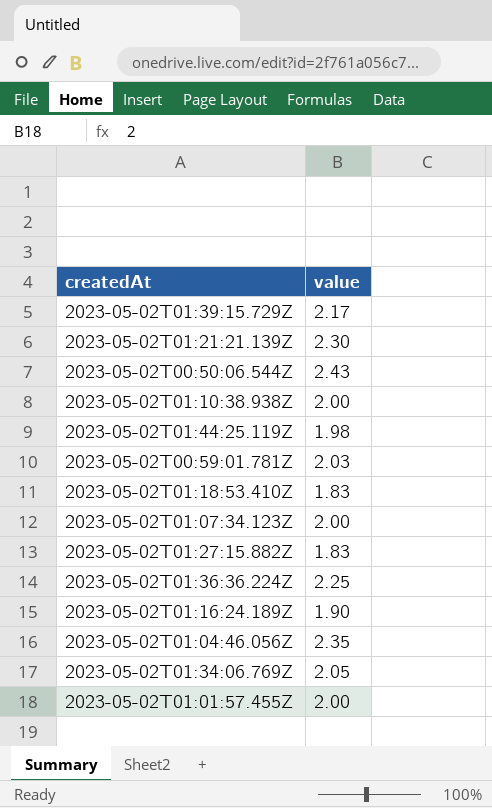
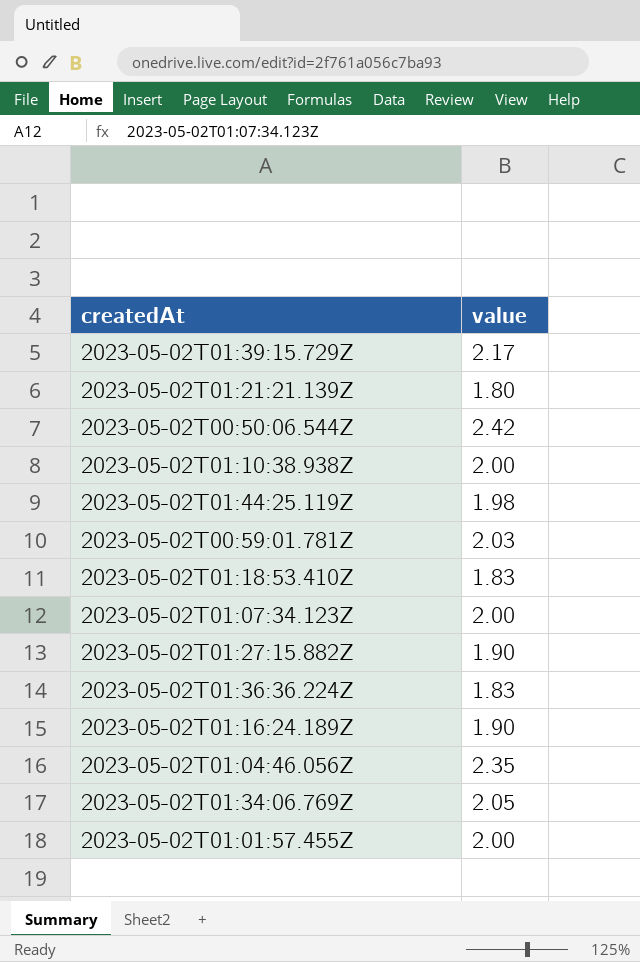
2023-05-02T01:21:21.139Z | value: 2.30 -> 1.80
2023-05-02T00:50:06.544Z | value: 2.43 -> 2.42
2023-05-02T01:27:15.882Z | value: 1.83 -> 1.90
2023-05-02T01:36:36.224Z | value: 2.25 -> 1.83

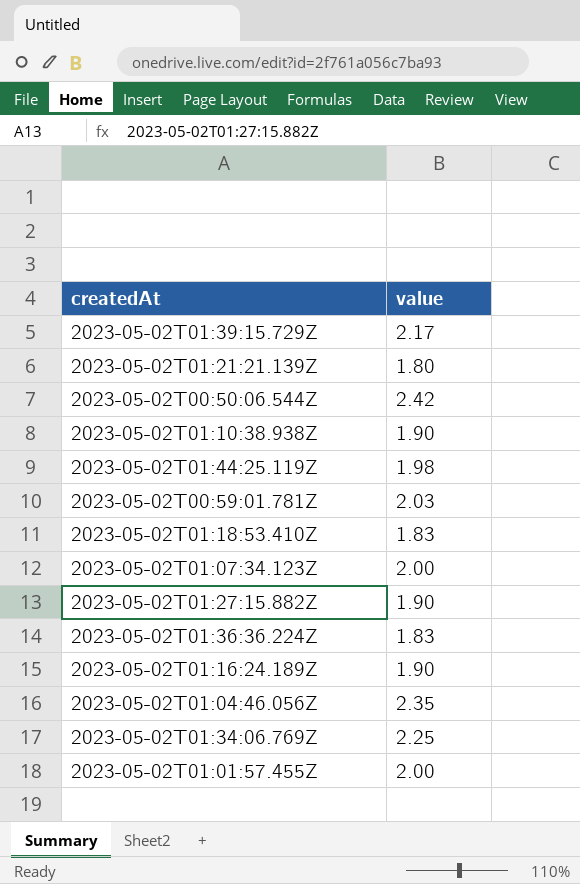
2023-05-02T01:10:38.938Z | value: 2.00 -> 1.90
2023-05-02T01:34:06.769Z | value: 2.05 -> 2.25

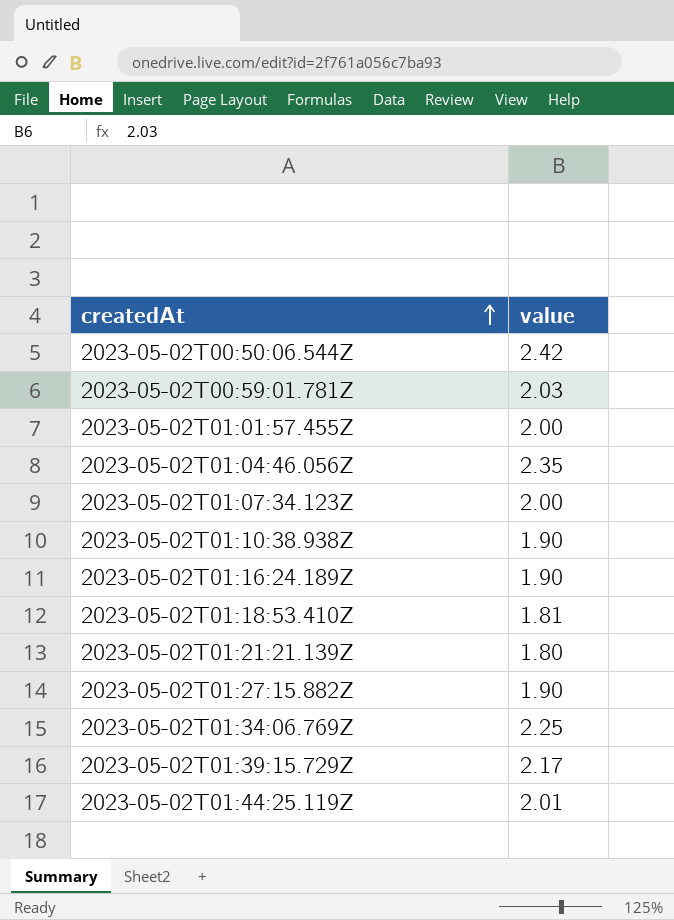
row order: none -> createdAt ascending
row 2023-05-02T01:36:36.224Z: 1.83 -> none
2023-05-02T01:18:53.410Z | value: 1.83 -> 1.81
2023-05-02T01:44:25.119Z | value: 1.98 -> 2.01

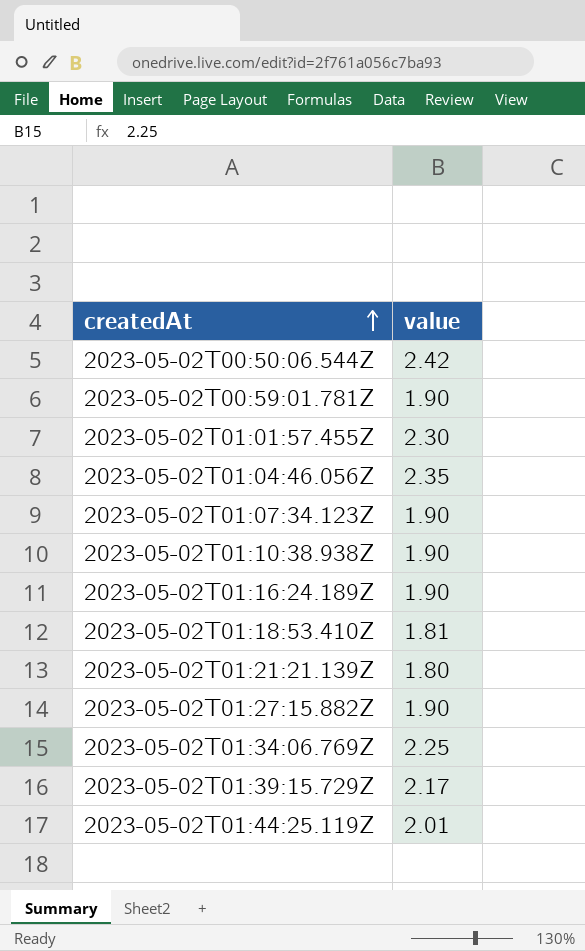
2023-05-02T00:59:01.781Z | value: 2.03 -> 1.90
2023-05-02T01:01:57.455Z | value: 2.00 -> 2.30
2023-05-02T01:07:34.123Z | value: 2.00 -> 1.90

